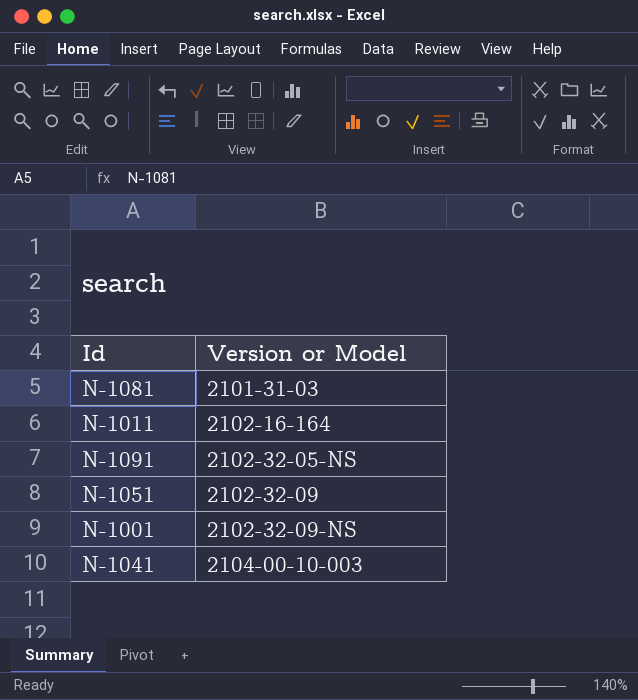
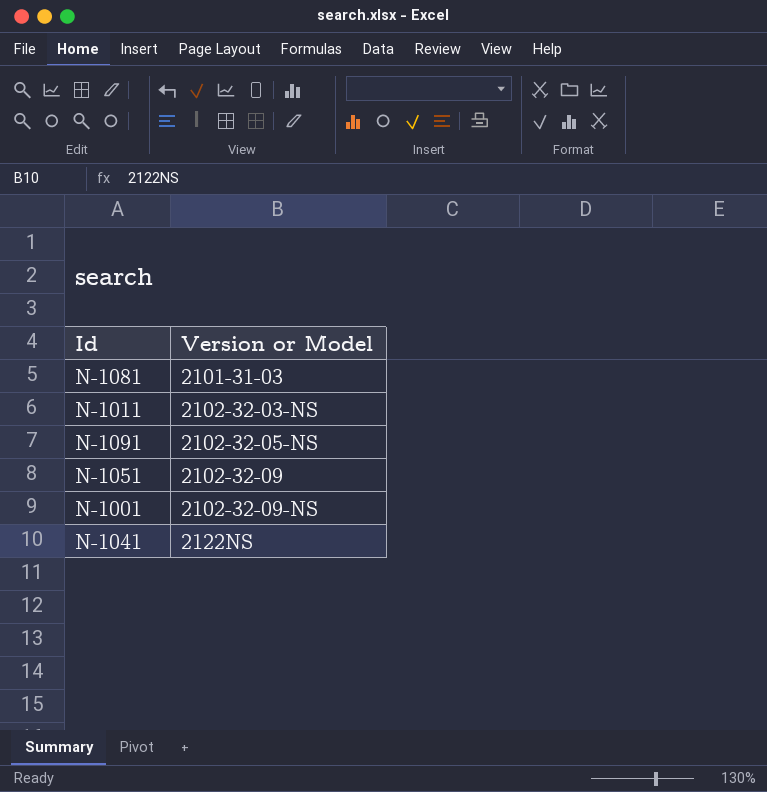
N-1011 | Version or Model: 2102-16-164 -> 2102-32-03-NS
N-1041 | Version or Model: 2104-00-10-003 -> 2122NS

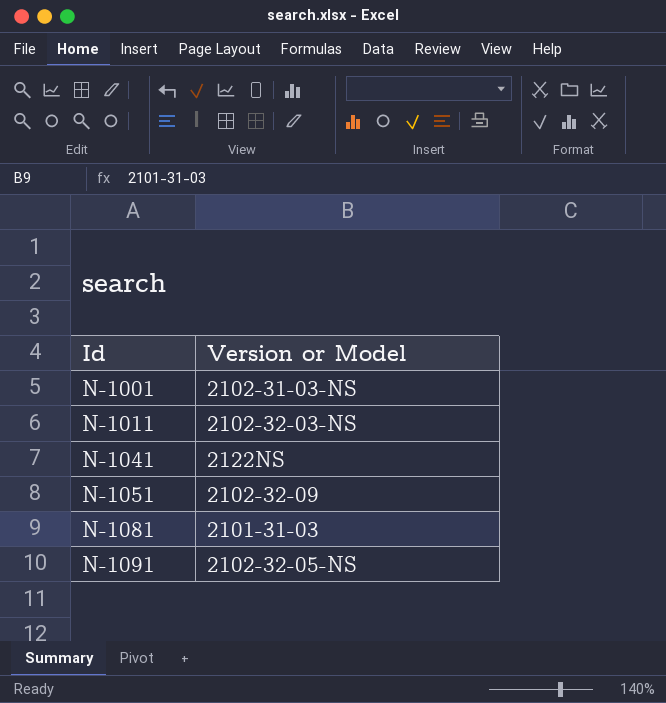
row order: Version or Model ascending -> Id ascending
N-1001 | Version or Model: 2102-32-09-NS -> 2102-31-03-NS

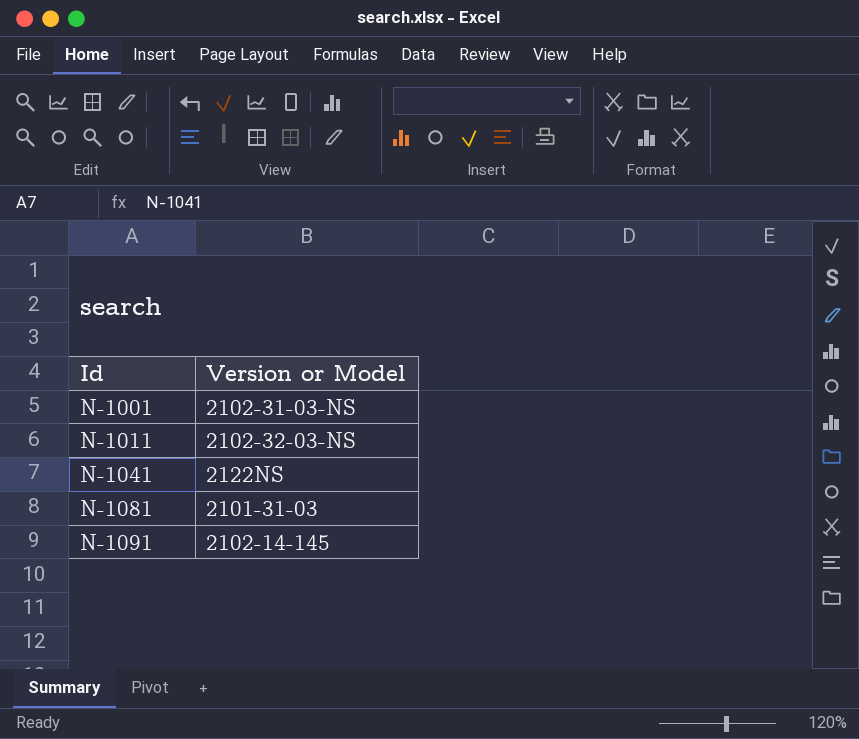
row N-1051: 2102-32-09 -> none
N-1091 | Version or Model: 2102-32-05-NS -> 2102-14-145

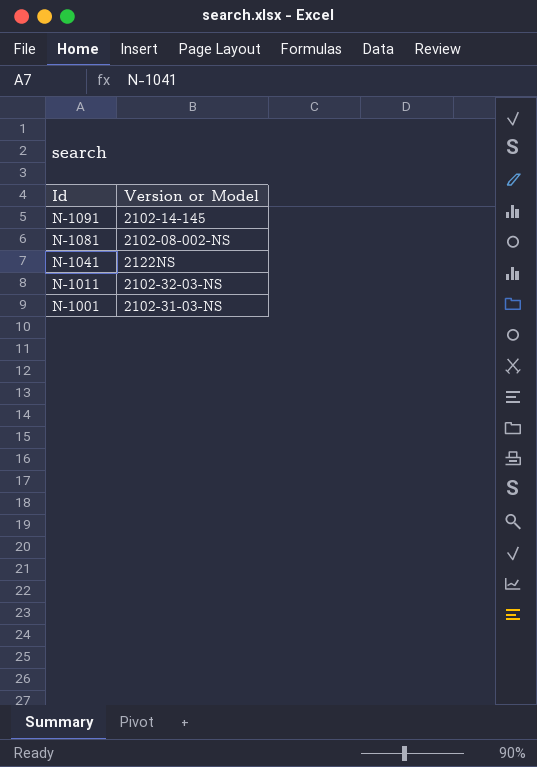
row order: Id ascending -> Id descending
N-1081 | Version or Model: 2101-31-03 -> 2102-08-002-NS

